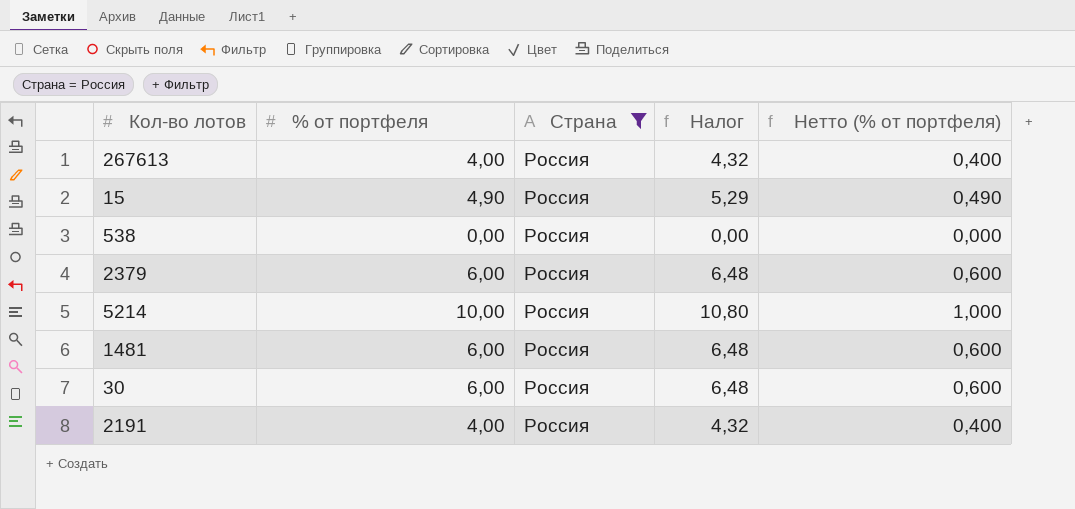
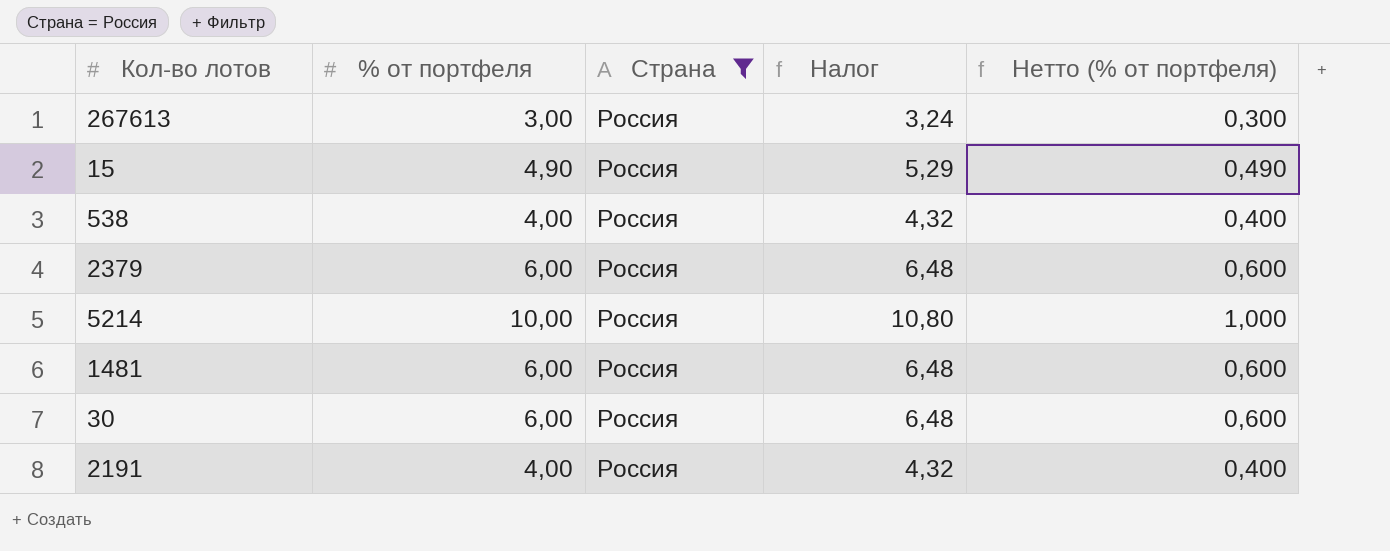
267613 | % от портфеля: 4,00 -> 3,00
267613 | Налог: 4,32 -> 3,24
267613 | Нетто (% от портфеля): 0,400 -> 0,300
538 | % от портфеля: 0,00 -> 4,00
538 | Налог: 0,00 -> 4,32
538 | Нетто (% от портфеля): 0,000 -> 0,400

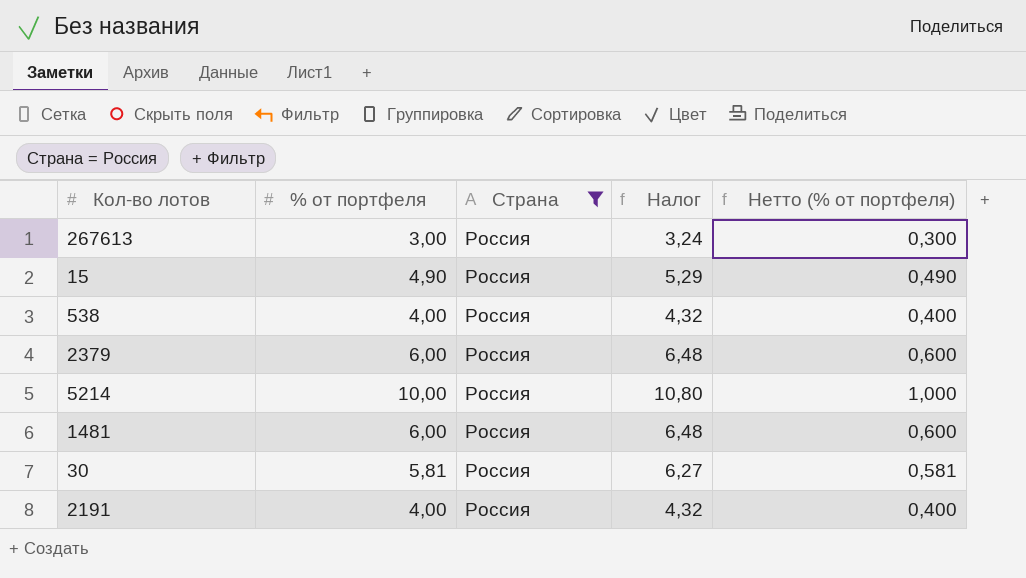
30 | % от портфеля: 6,00 -> 5,81
30 | Налог: 6,48 -> 6,27
30 | Нетто (% от портфеля): 0,600 -> 0,581

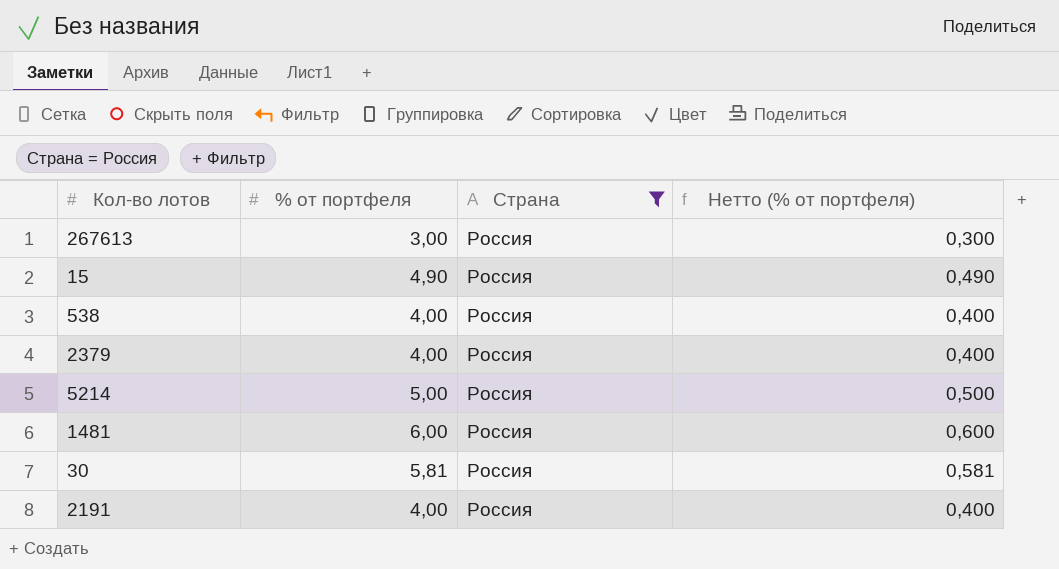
column Налог | formula: [% от портфеля] * 1,08 -> none
2379 | % от портфеля: 6,00 -> 4,00
2379 | Нетто (% от портфеля): 0,600 -> 0,400
5214 | % от портфеля: 10,00 -> 5,00
5214 | Нетто (% от портфеля): 1,000 -> 0,500

